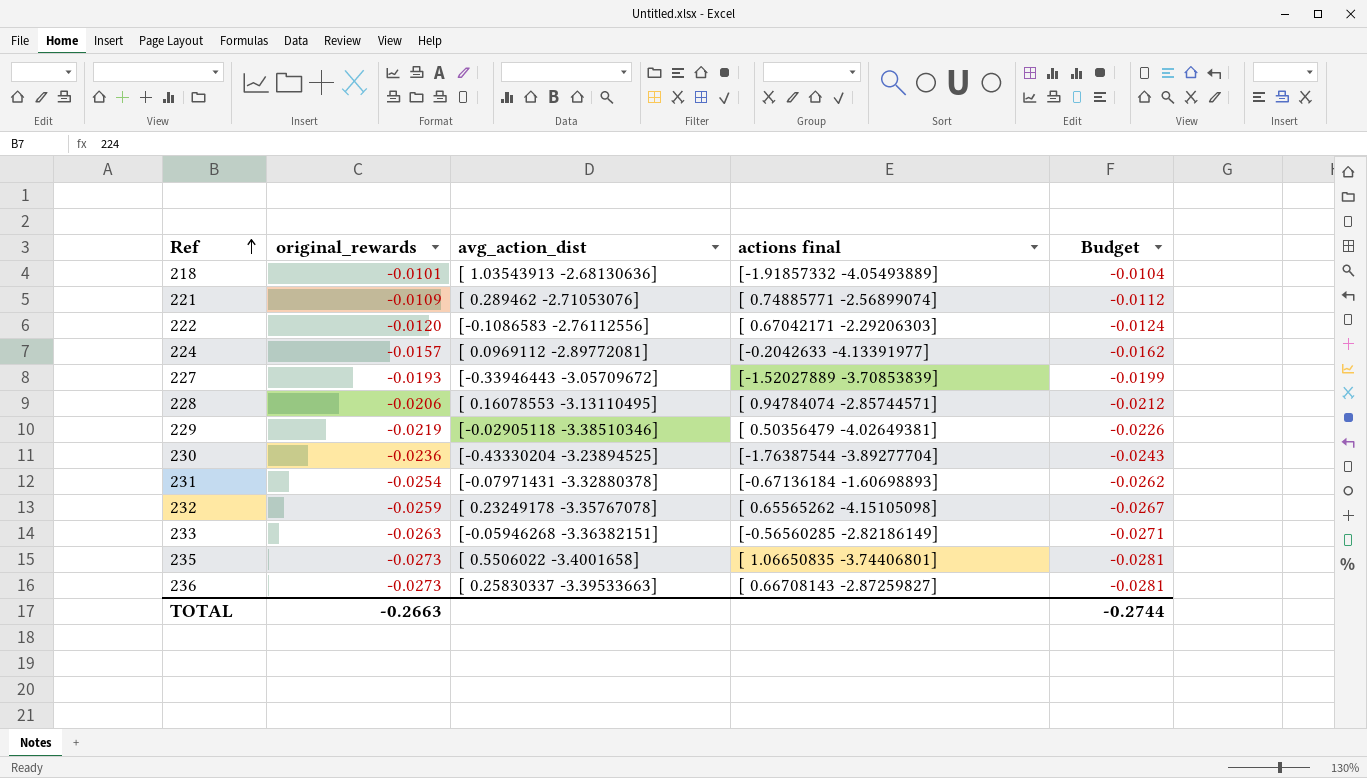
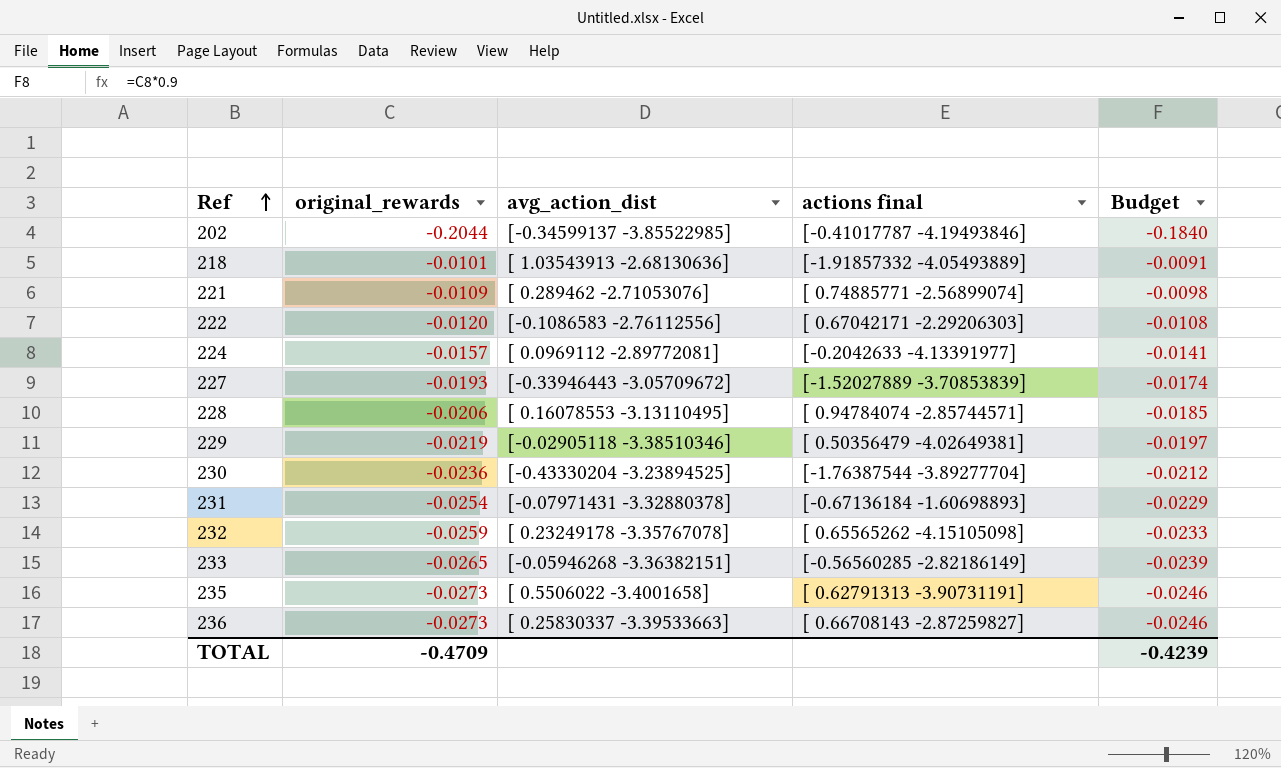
column Budget | formula: [original_rewards] * 1.03 -> [original_rewards] * 0.9
row 202: none -> -0.2044 | [-0.34599137 -3.85522985] | [-0.41017787 -4.19493846] | -0.1840
233 | original_rewards: -0.0263 -> -0.0265
235 | actions final: [ 1.06650835 -3.74406801] -> [ 0.62791313 -3.90731191]
TOTAL | original_rewards: -0.2663 -> -0.4709
TOTAL | Budget: -0.2744 -> -0.4239

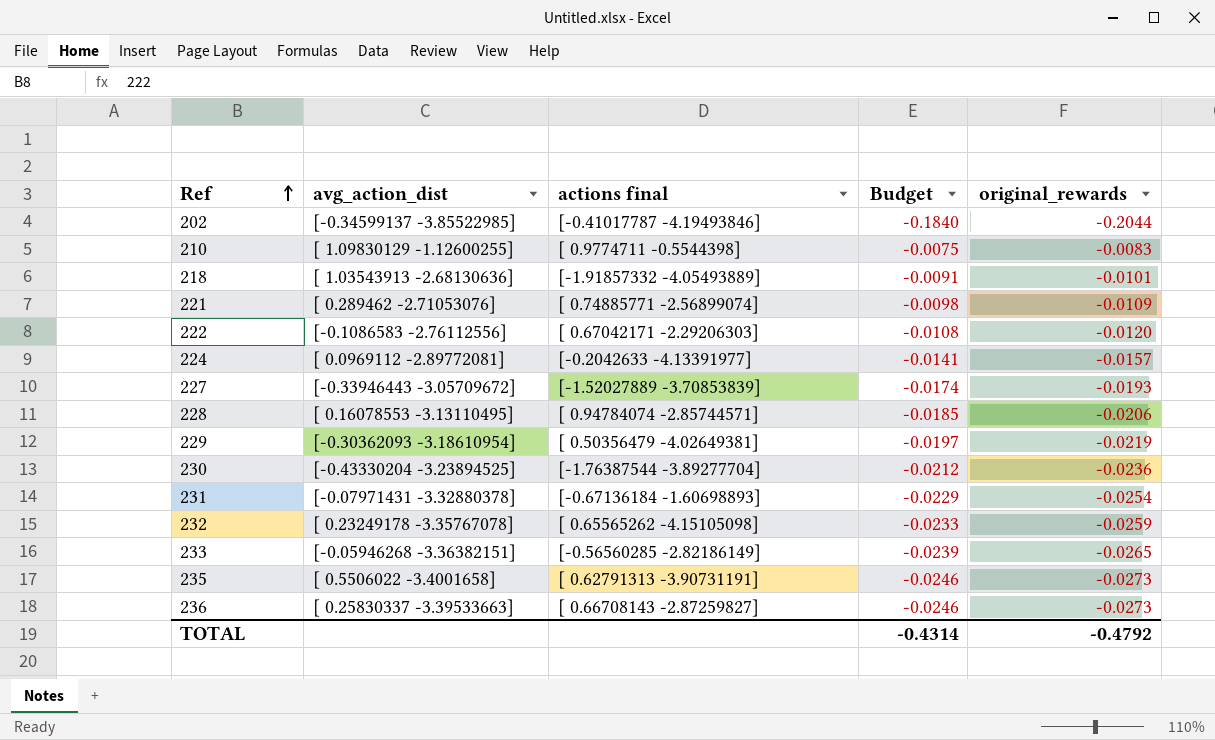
column original_rewards | position: 2 -> 5
row 210: none -> [ 1.09830129 -1.12600255] | [ 0.9774711 -0.5544398] | -0.0075 | -0.0083
229 | avg_action_dist: [-0.02905118 -3.38510346] -> [-0.30362093 -3.18610954]
TOTAL | Budget: -0.4239 -> -0.4314
TOTAL | original_rewards: -0.4709 -> -0.4792

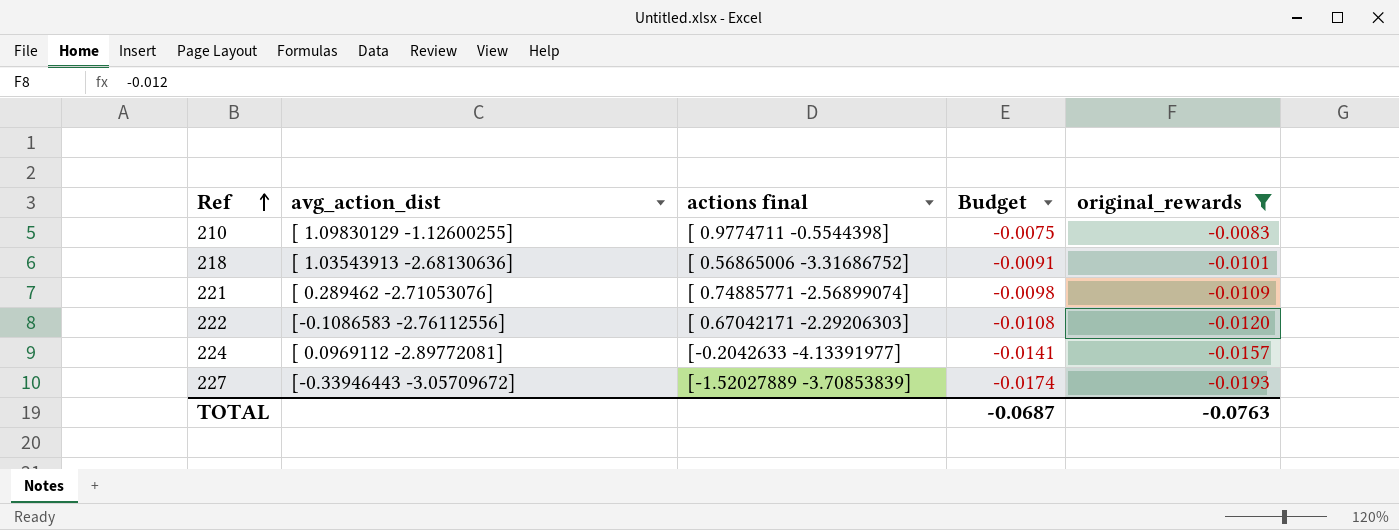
filter: none -> original_rewards >= -0.0193
218 | actions final: [-1.91857332 -4.05493889] -> [ 0.56865006 -3.31686752]
TOTAL | Budget: -0.4314 -> -0.0687
TOTAL | original_rewards: -0.4792 -> -0.0763

